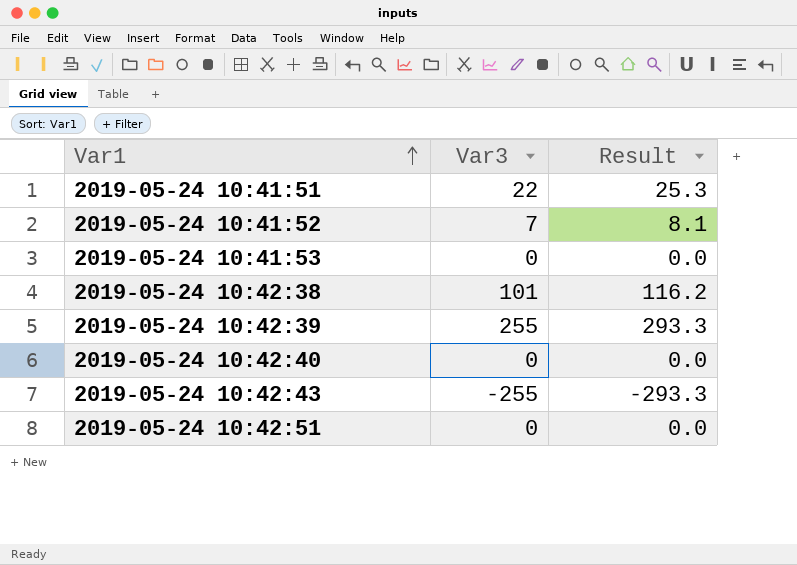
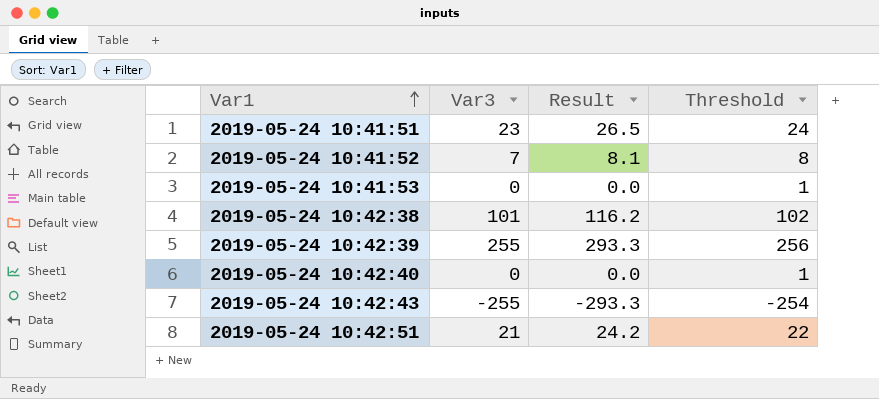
column Threshold | formula: none -> [Var3] + 1
2019-05-24 10:41:51 | Var3: 22 -> 23
2019-05-24 10:41:51 | Result: 25.3 -> 26.5
2019-05-24 10:42:51 | Var3: 0 -> 21
2019-05-24 10:42:51 | Result: 0.0 -> 24.2

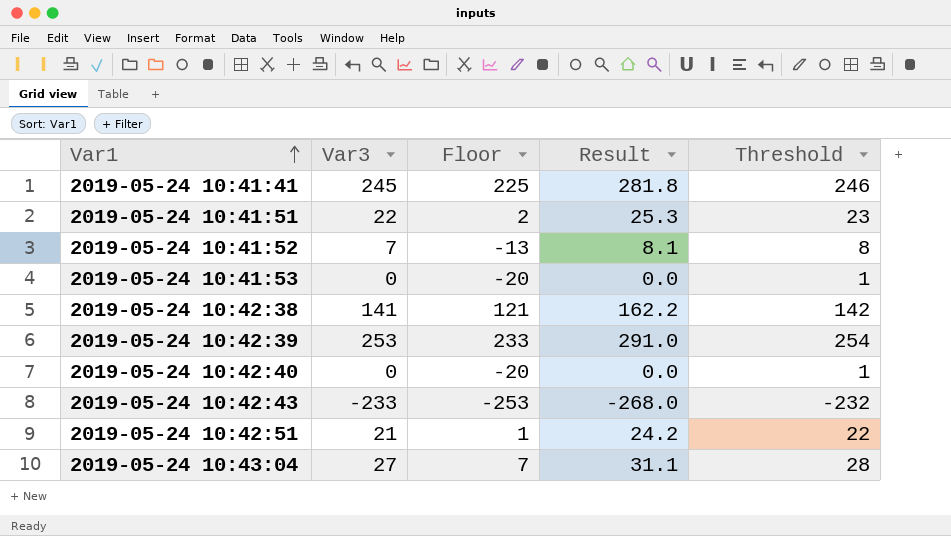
column Floor | formula: none -> [Var3] - 20
row 2019-05-24 10:41:41: none -> 245 | 225 | 281.8 | 246
2019-05-24 10:41:51 | Var3: 23 -> 22
2019-05-24 10:41:51 | Result: 26.5 -> 25.3
2019-05-24 10:41:51 | Threshold: 24 -> 23
2019-05-24 10:42:38 | Var3: 101 -> 141
2019-05-24 10:42:38 | Result: 116.2 -> 162.2
2019-05-24 10:42:38 | Threshold: 102 -> 142
2019-05-24 10:42:39 | Var3: 255 -> 253
2019-05-24 10:42:39 | Result: 293.3 -> 291.0
2019-05-24 10:42:39 | Threshold: 256 -> 254
2019-05-24 10:42:43 | Var3: -255 -> -233
2019-05-24 10:42:43 | Result: -293.3 -> -268.0
2019-05-24 10:42:43 | Threshold: -254 -> -232
row 2019-05-24 10:43:04: none -> 27 | 7 | 31.1 | 28

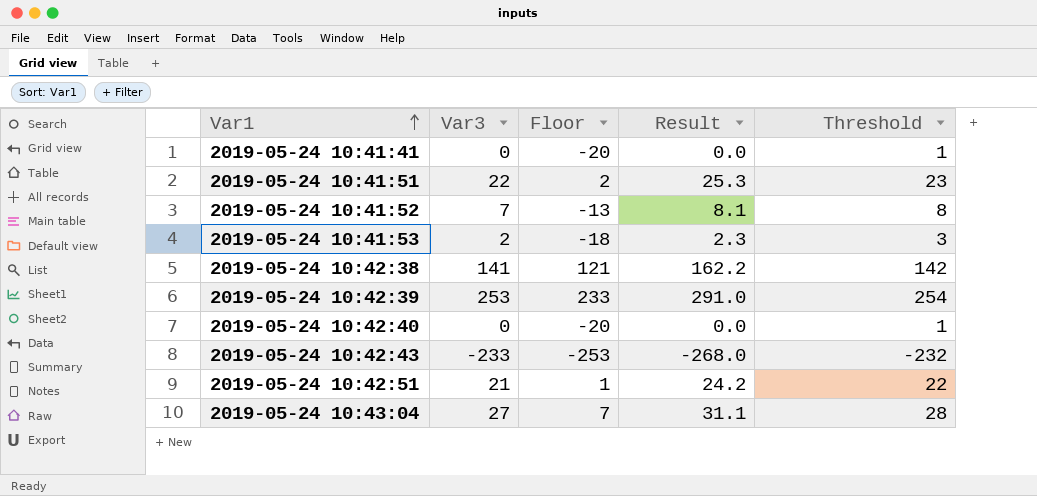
2019-05-24 10:41:41 | Var3: 245 -> 0
2019-05-24 10:41:41 | Floor: 225 -> -20
2019-05-24 10:41:41 | Result: 281.8 -> 0.0
2019-05-24 10:41:41 | Threshold: 246 -> 1
2019-05-24 10:41:53 | Var3: 0 -> 2
2019-05-24 10:41:53 | Floor: -20 -> -18
2019-05-24 10:41:53 | Result: 0.0 -> 2.3
2019-05-24 10:41:53 | Threshold: 1 -> 3

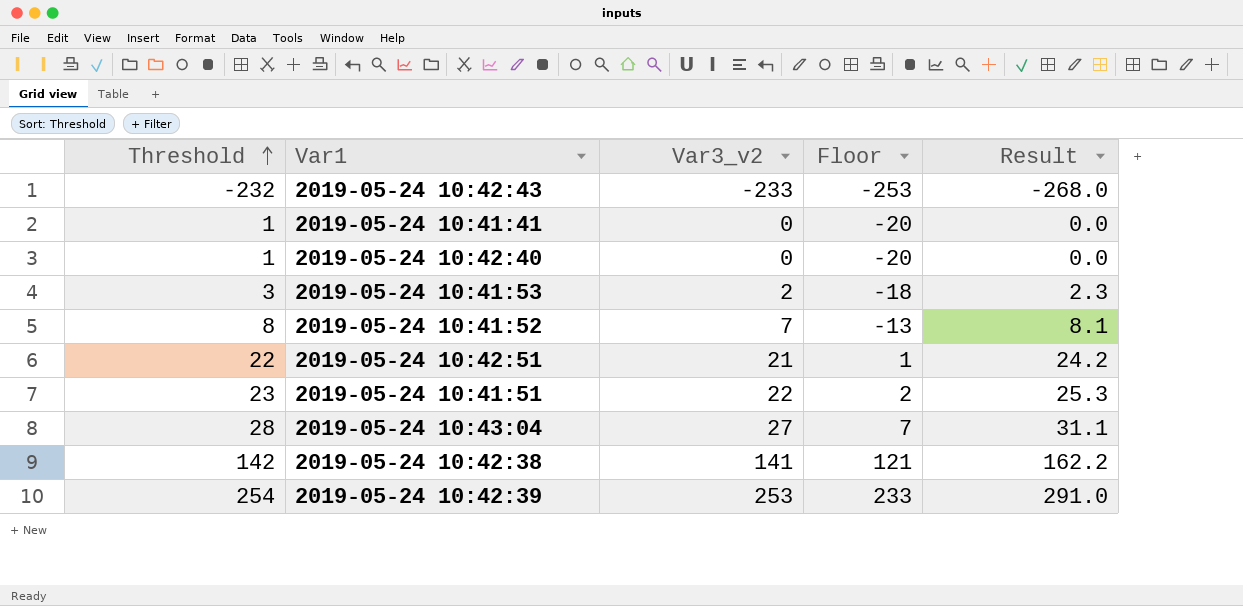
row order: Var1 ascending -> Threshold ascending
column Threshold | position: 5 -> 1
column name: Var3 -> Var3_v2

